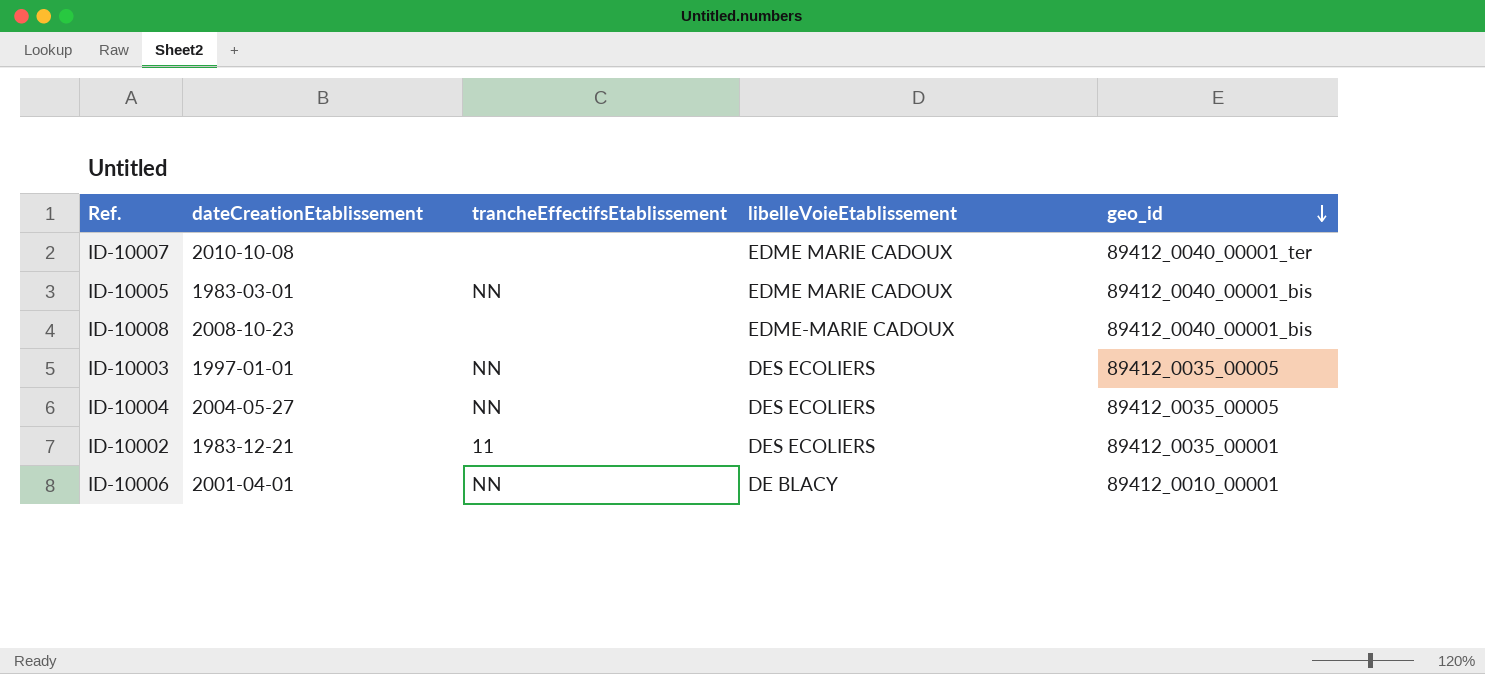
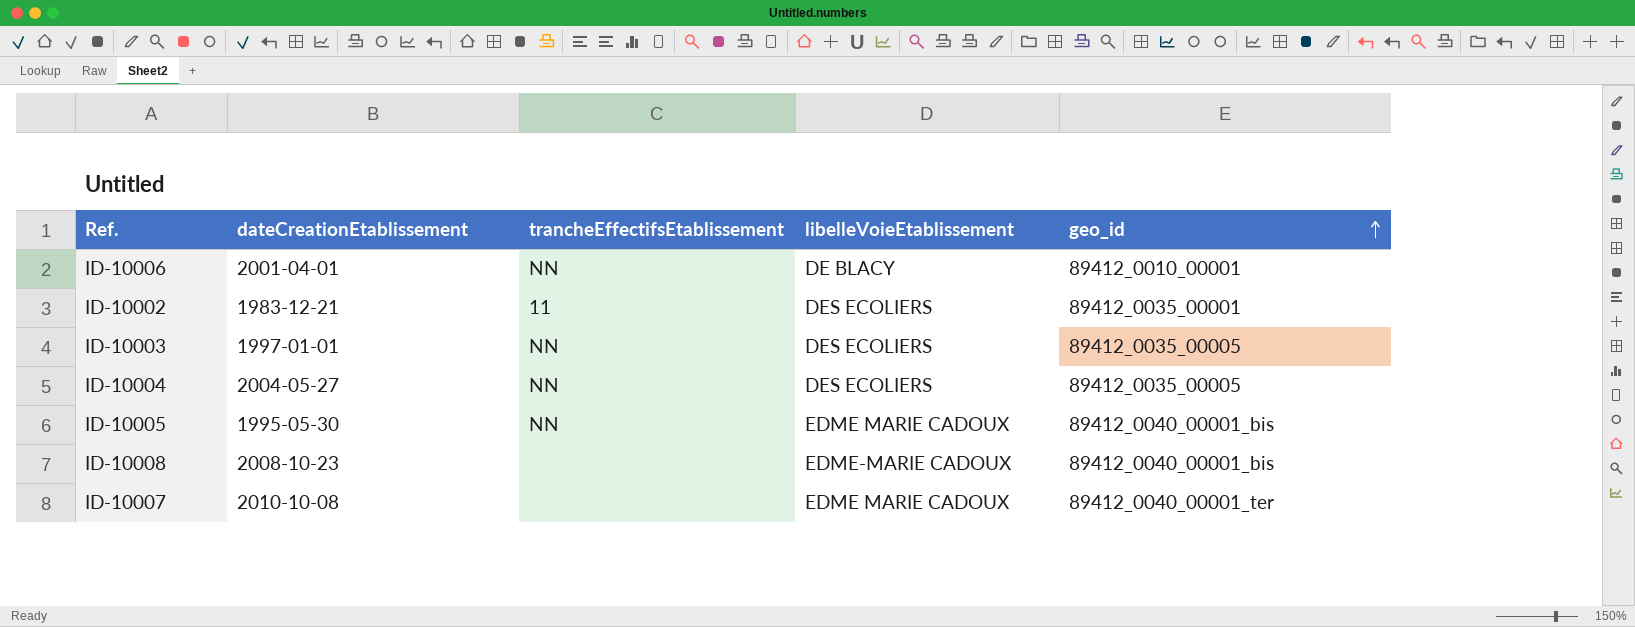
row order: geo_id descending -> geo_id ascending
ID-10005 | dateCreationEtablissement: 1983-03-01 -> 1995-05-30

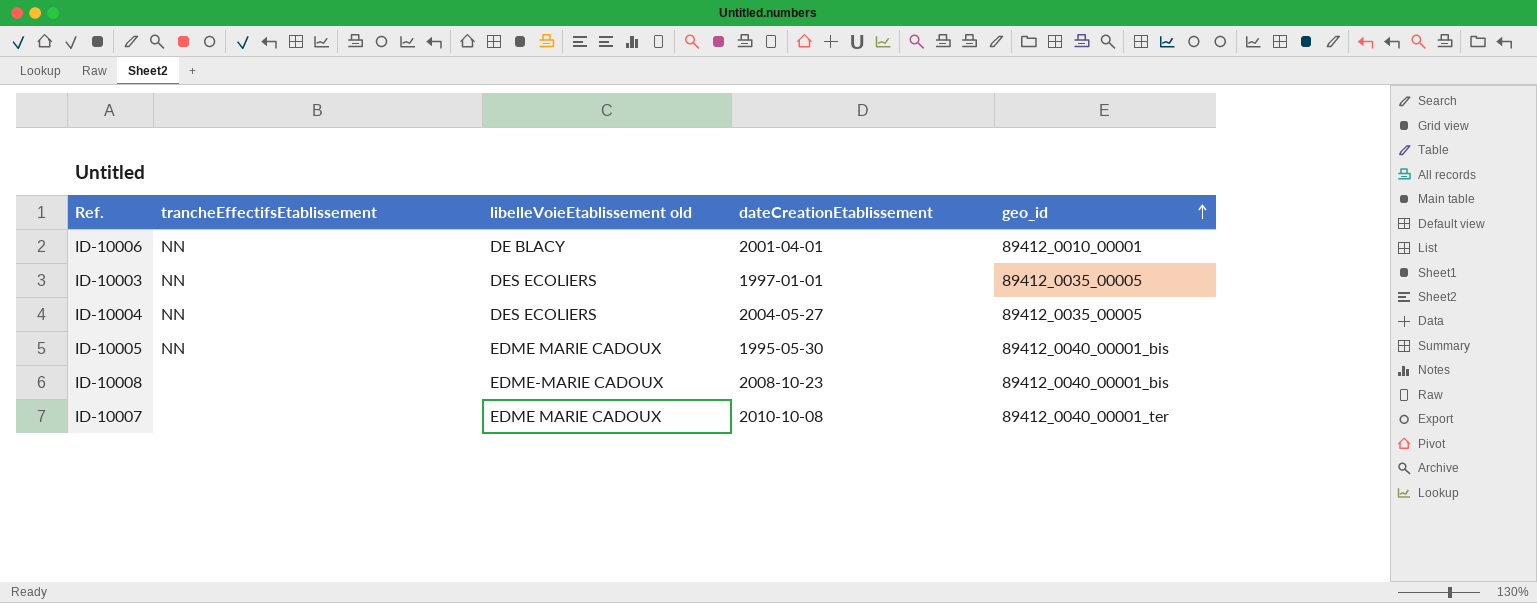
column name: libelleVoieEtablissement -> libelleVoieEtablissement old
column dateCreationEtablissement | position: 2 -> 4
row ID-10002: 1983-12-21 | 11 | DES ECOLIERS | 89412_0035_00001 -> none

